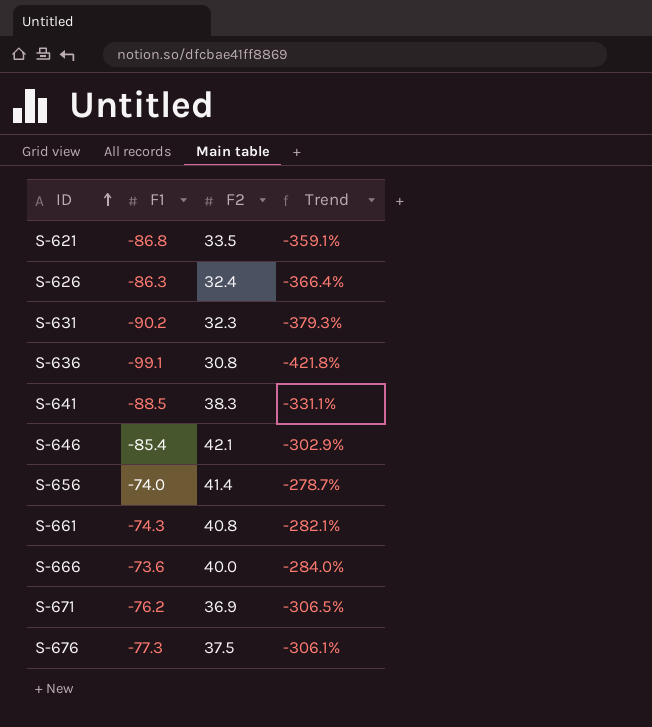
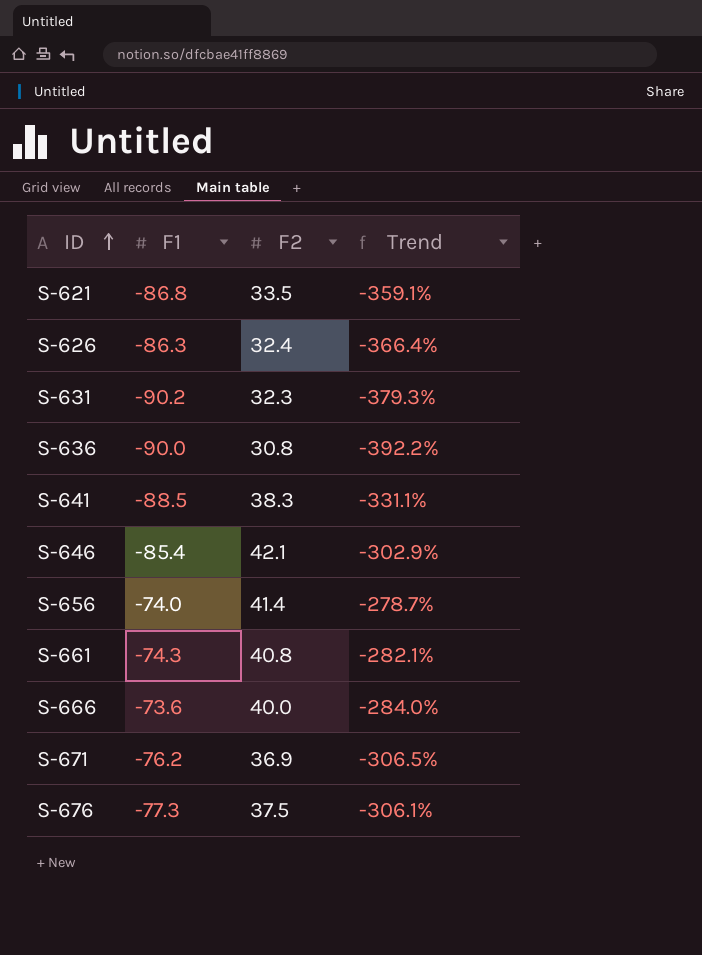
S-636 | F1: -99.1 -> -90.0
S-636 | Trend: -421.8% -> -392.2%

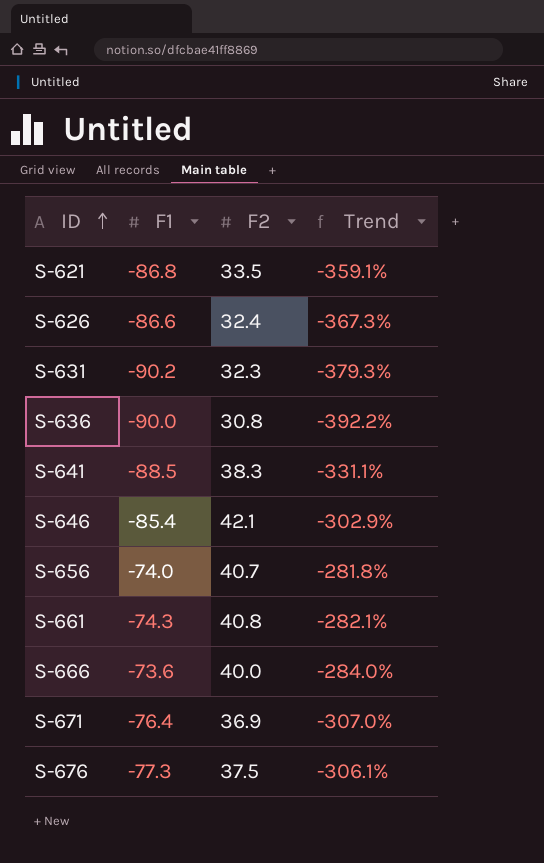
S-626 | F1: -86.3 -> -86.6
S-626 | Trend: -366.4% -> -367.3%
S-656 | F2: 41.4 -> 40.7
S-656 | Trend: -278.7% -> -281.8%
S-671 | F1: -76.2 -> -76.4
S-671 | Trend: -306.5% -> -307.0%

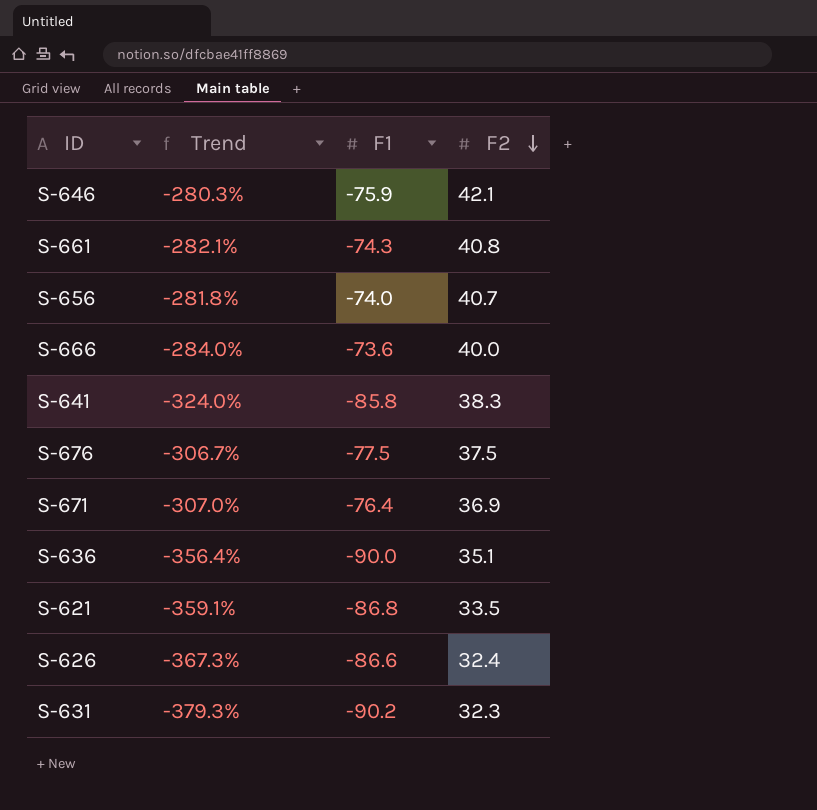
row order: ID ascending -> F2 descending
column Trend | position: 4 -> 2
S-646 | Trend: -302.9% -> -280.3%
S-646 | F1: -85.4 -> -75.9
S-641 | Trend: -331.1% -> -324.0%
S-641 | F1: -88.5 -> -85.8
S-676 | Trend: -306.1% -> -306.7%
S-676 | F1: -77.3 -> -77.5
S-636 | Trend: -392.2% -> -356.4%
S-636 | F2: 30.8 -> 35.1

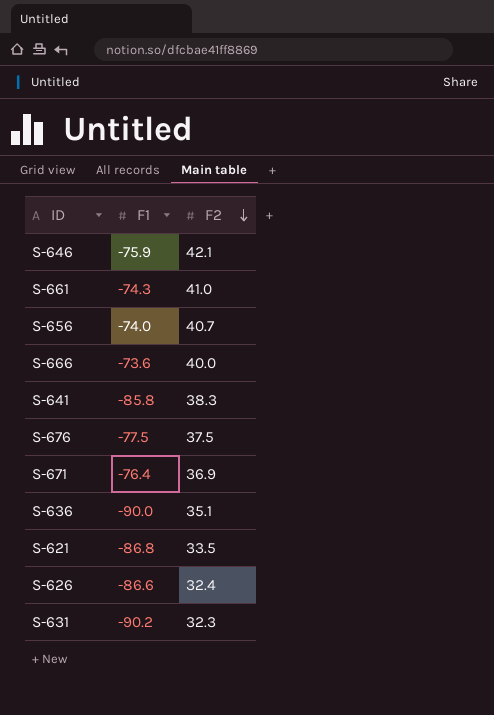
column Trend | formula: ([F1] - [F2]) / [F2] -> none
S-661 | F2: 40.8 -> 41.0

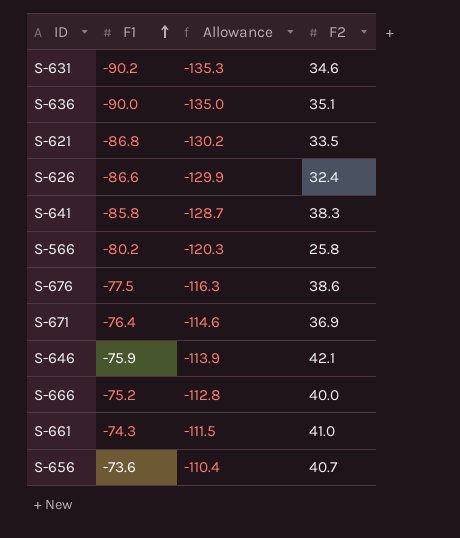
row order: F2 descending -> F1 ascending
column Allowance | formula: none -> [F1] * 1.5
S-631 | F2: 32.3 -> 34.6
row S-566: none -> -80.2 | -120.3 | 25.8
S-676 | F2: 37.5 -> 38.6
S-666 | F1: -73.6 -> -75.2
S-656 | F1: -74.0 -> -73.6

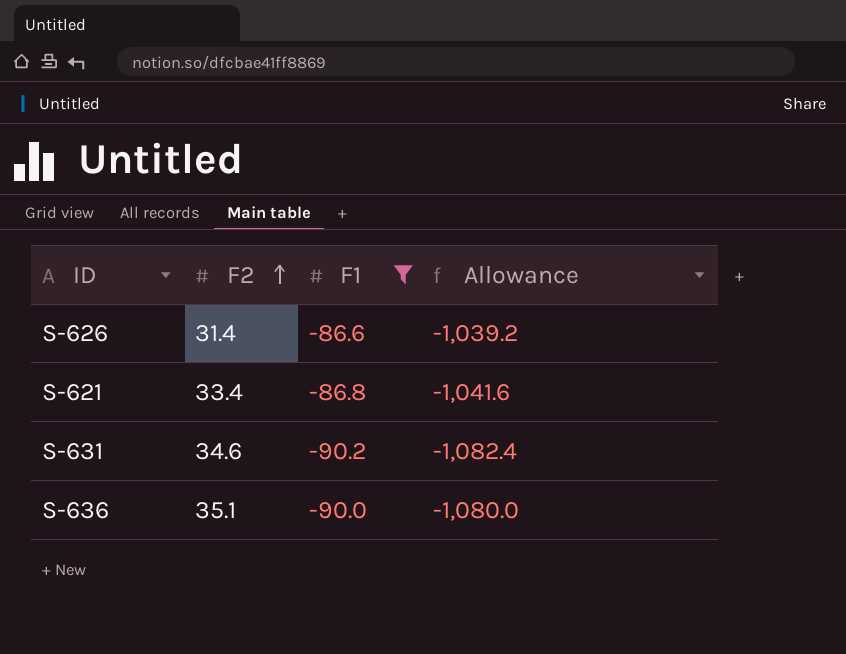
filter: none -> F1 <= -86.6
row order: F1 ascending -> F2 ascending
column F2 | position: 4 -> 2
column Allowance | formula: [F1] * 1.5 -> [F1] * 12
S-626 | F2: 32.4 -> 31.4
S-621 | F2: 33.5 -> 33.4

